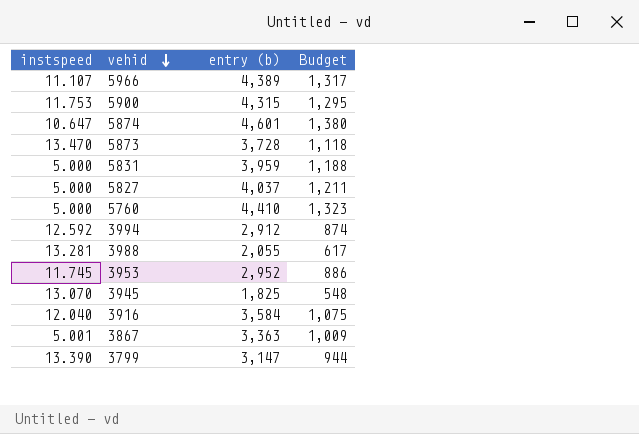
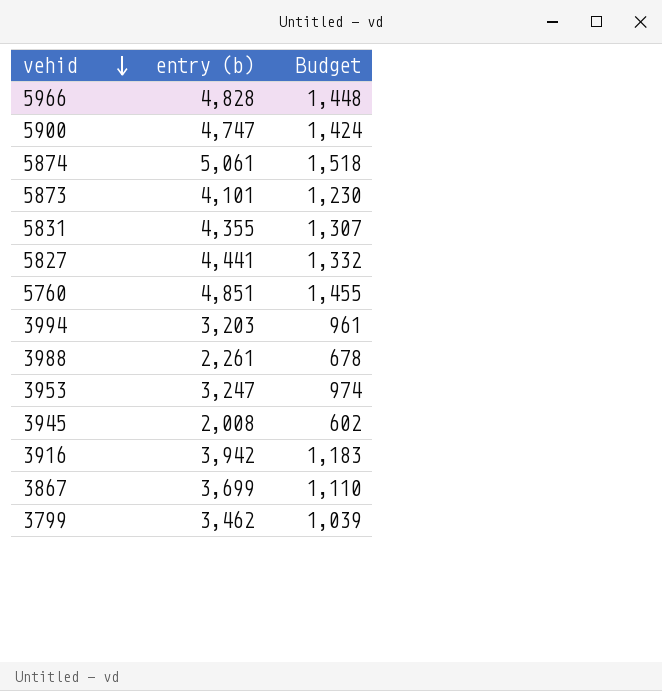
column instspeed | position: 1 -> none
5966 | entry (b): 4,389 -> 4,828
5966 | Budget: 1,317 -> 1,448
5900 | entry (b): 4,315 -> 4,747
5900 | Budget: 1,295 -> 1,424
5874 | entry (b): 4,601 -> 5,061
5874 | Budget: 1,380 -> 1,518
5873 | entry (b): 3,728 -> 4,101
5873 | Budget: 1,118 -> 1,230
5831 | entry (b): 3,959 -> 4,355
5831 | Budget: 1,188 -> 1,307
5827 | entry (b): 4,037 -> 4,441
5827 | Budget: 1,211 -> 1,332
5760 | entry (b): 4,410 -> 4,851
5760 | Budget: 1,323 -> 1,455
3994 | entry (b): 2,912 -> 3,203
3994 | Budget: 874 -> 961
3988 | entry (b): 2,055 -> 2,261
3988 | Budget: 617 -> 678
3953 | entry (b): 2,952 -> 3,247
3953 | Budget: 886 -> 974
3945 | entry (b): 1,825 -> 2,008
3945 | Budget: 548 -> 602
3916 | entry (b): 3,584 -> 3,942
3916 | Budget: 1,075 -> 1,183
3867 | entry (b): 3,363 -> 3,699
3867 | Budget: 1,009 -> 1,110
3799 | entry (b): 3,147 -> 3,462
3799 | Budget: 944 -> 1,039

